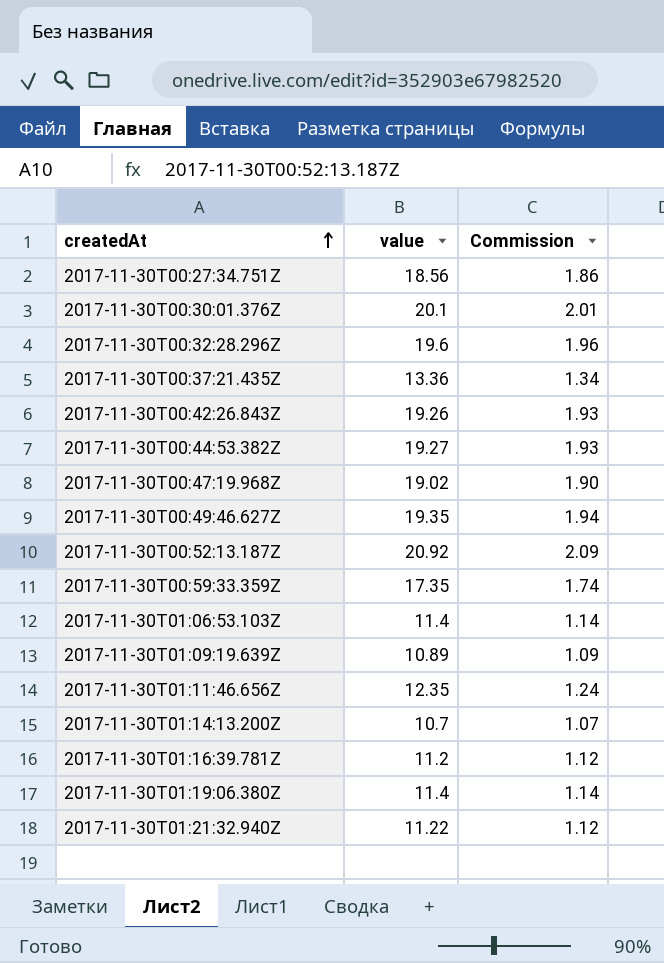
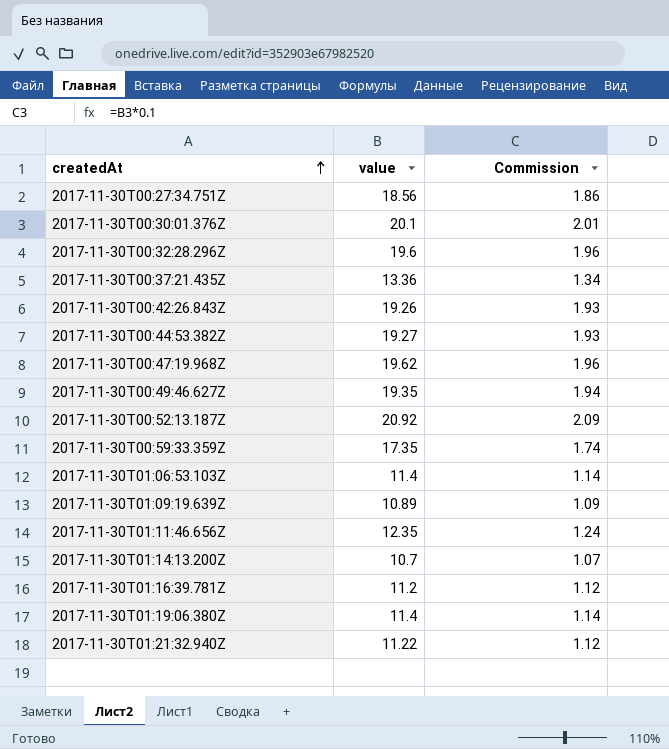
2017-11-30T00:47:19.968Z | value: 19.02 -> 19.62
2017-11-30T00:47:19.968Z | Commission: 1.90 -> 1.96

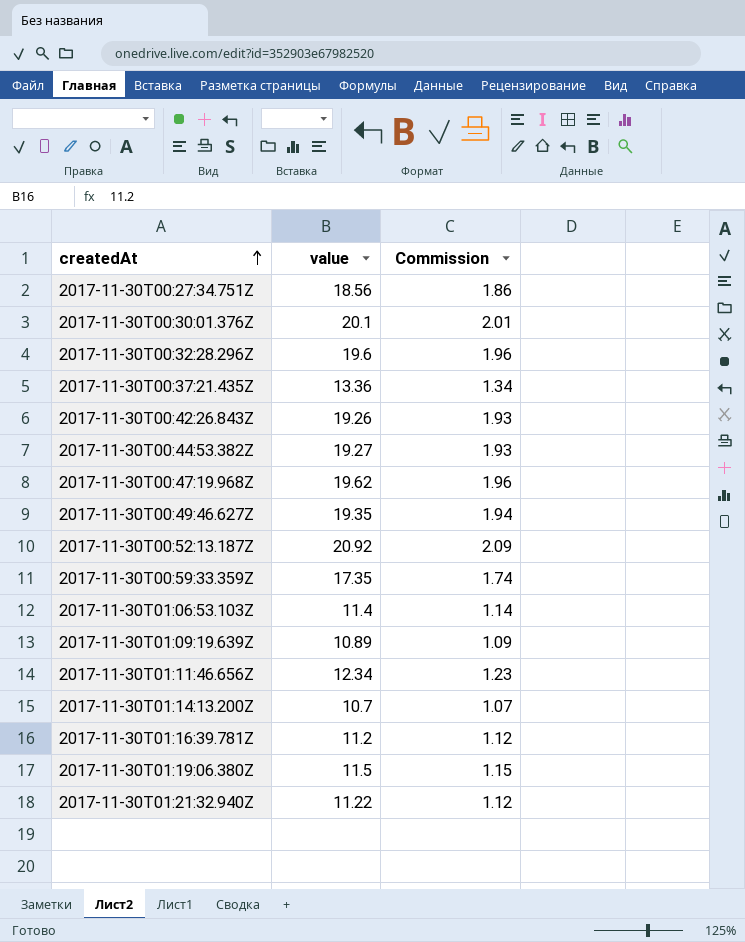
2017-11-30T01:11:46.656Z | value: 12.35 -> 12.34
2017-11-30T01:11:46.656Z | Commission: 1.24 -> 1.23
2017-11-30T01:19:06.380Z | value: 11.4 -> 11.5
2017-11-30T01:19:06.380Z | Commission: 1.14 -> 1.15

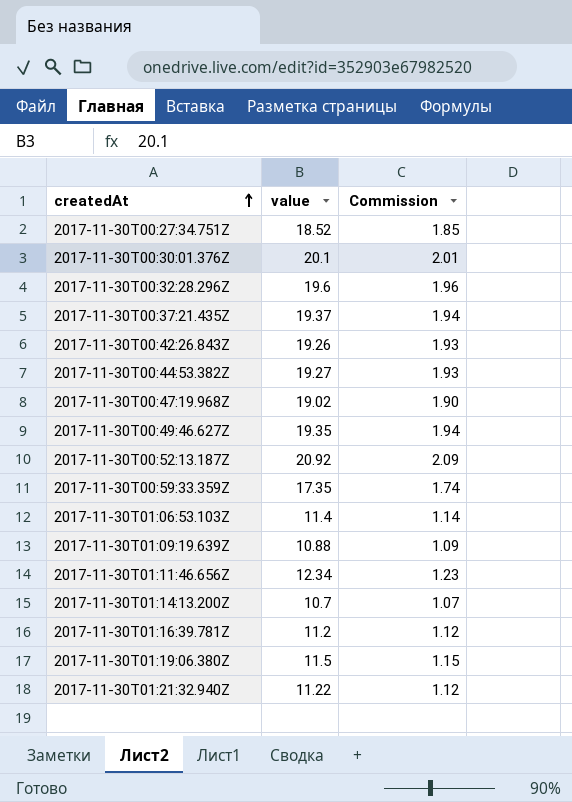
2017-11-30T00:27:34.751Z | value: 18.56 -> 18.52
2017-11-30T00:27:34.751Z | Commission: 1.86 -> 1.85
2017-11-30T00:37:21.435Z | value: 13.36 -> 19.37
2017-11-30T00:37:21.435Z | Commission: 1.34 -> 1.94
2017-11-30T00:47:19.968Z | value: 19.62 -> 19.02
2017-11-30T00:47:19.968Z | Commission: 1.96 -> 1.90
2017-11-30T01:09:19.639Z | value: 10.89 -> 10.88

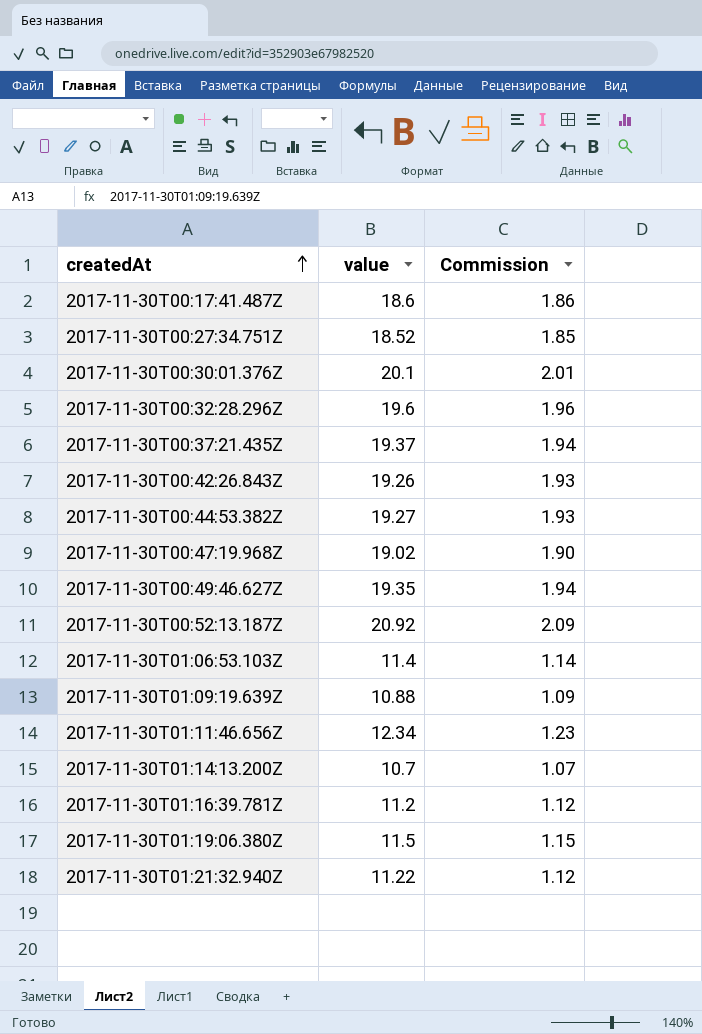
row 2017-11-30T00:59:33.359Z: 17.35 | 1.74 -> none
row 2017-11-30T00:17:41.487Z: none -> 18.6 | 1.86

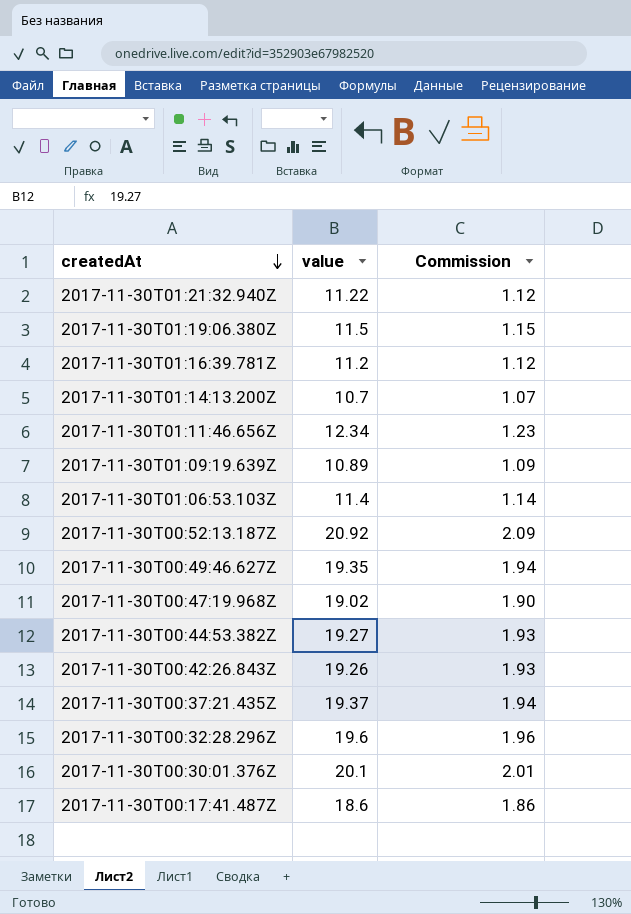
row order: createdAt ascending -> createdAt descending
row 2017-11-30T00:27:34.751Z: 18.52 | 1.85 -> none
2017-11-30T01:09:19.639Z | value: 10.88 -> 10.89

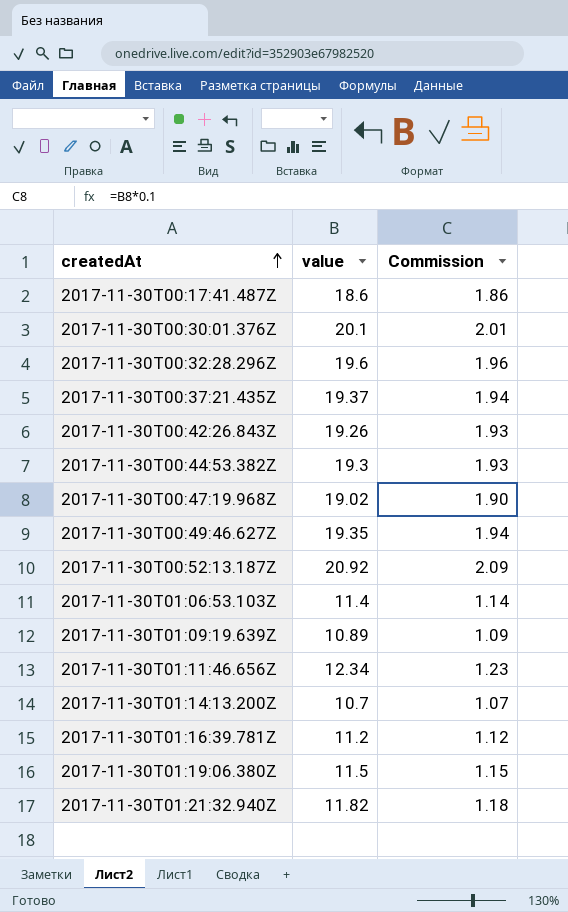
row order: createdAt descending -> createdAt ascending
2017-11-30T00:44:53.382Z | value: 19.27 -> 19.3
2017-11-30T01:21:32.940Z | value: 11.22 -> 11.82
2017-11-30T01:21:32.940Z | Commission: 1.12 -> 1.18

